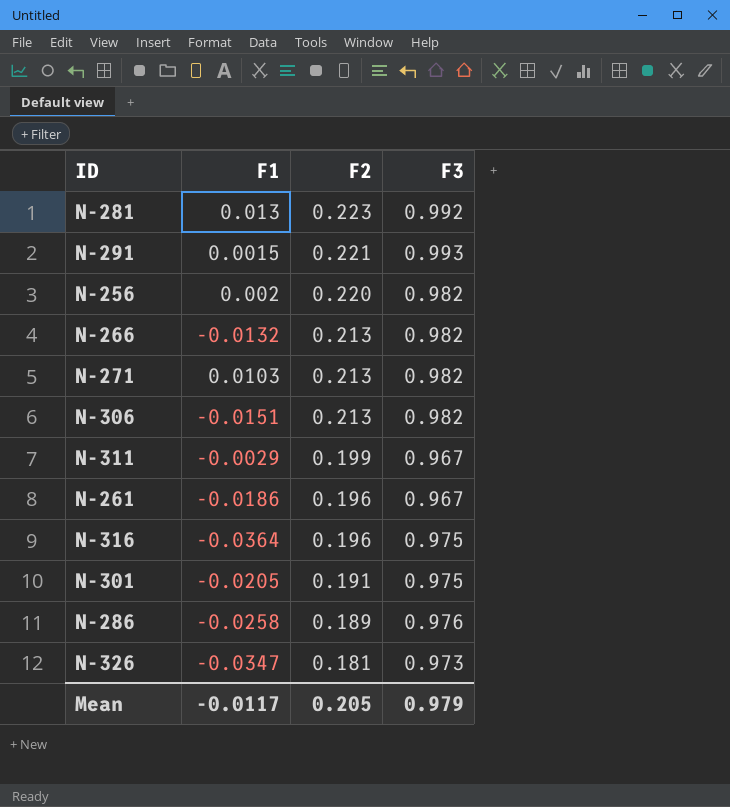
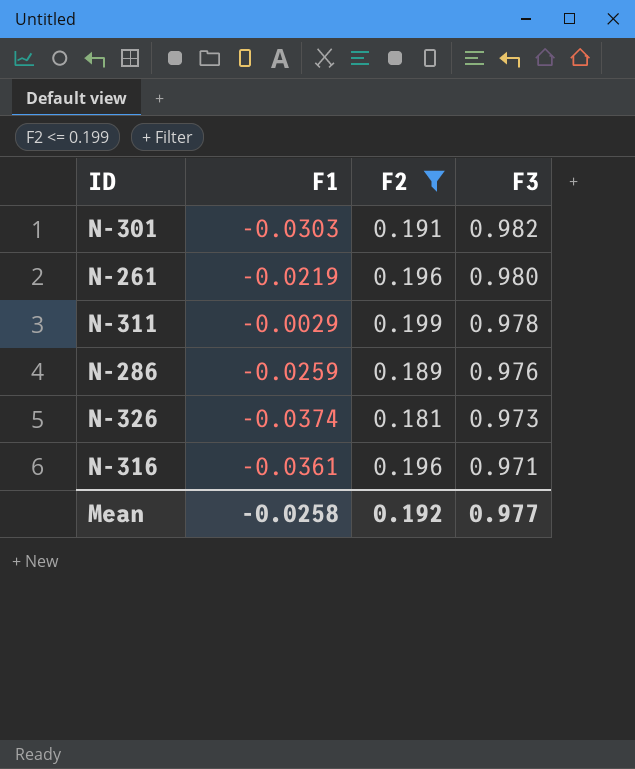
filter: none -> F2 <= 0.199
row order: F2 descending -> F3 descending
N-301 | F1: -0.0205 -> -0.0303
N-301 | F3: 0.975 -> 0.982
N-261 | F1: -0.0186 -> -0.0219
N-261 | F3: 0.967 -> 0.980
N-311 | F3: 0.967 -> 0.978
N-286 | F1: -0.0258 -> -0.0259
N-326 | F1: -0.0347 -> -0.0374
N-316 | F1: -0.0364 -> -0.0361
N-316 | F3: 0.975 -> 0.971
Mean | F1: -0.0117 -> -0.0258
Mean | F2: 0.205 -> 0.192
Mean | F3: 0.979 -> 0.977

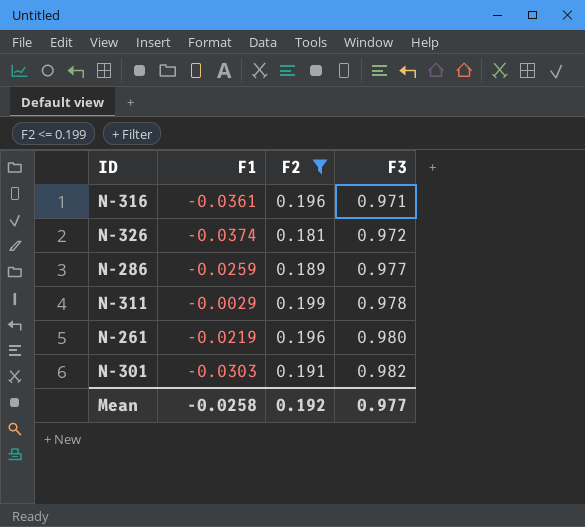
row order: F3 descending -> F3 ascending
N-326 | F3: 0.973 -> 0.972
N-286 | F3: 0.976 -> 0.977

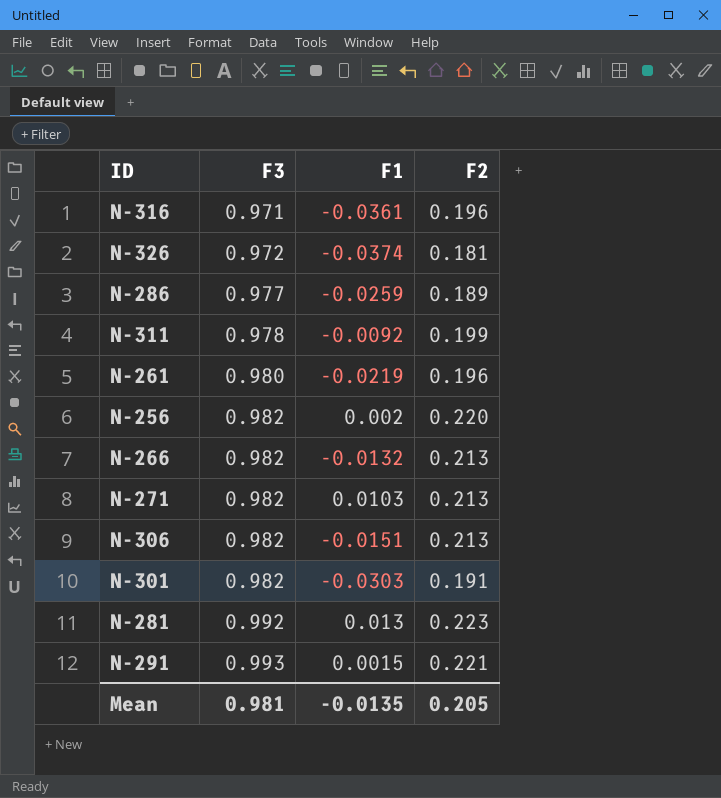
filter: F2 <= 0.199 -> none
column F3 | position: 4 -> 2
N-311 | F1: -0.0029 -> -0.0092
Mean | F3: 0.977 -> 0.981
Mean | F1: -0.0258 -> -0.0135
Mean | F2: 0.192 -> 0.205

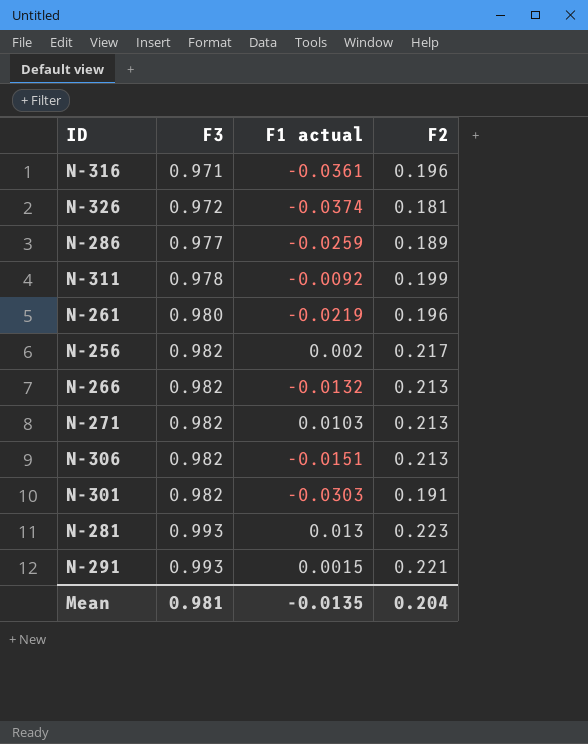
column name: F1 -> F1 actual
N-256 | F2: 0.220 -> 0.217
N-281 | F3: 0.992 -> 0.993
Mean | F2: 0.205 -> 0.204

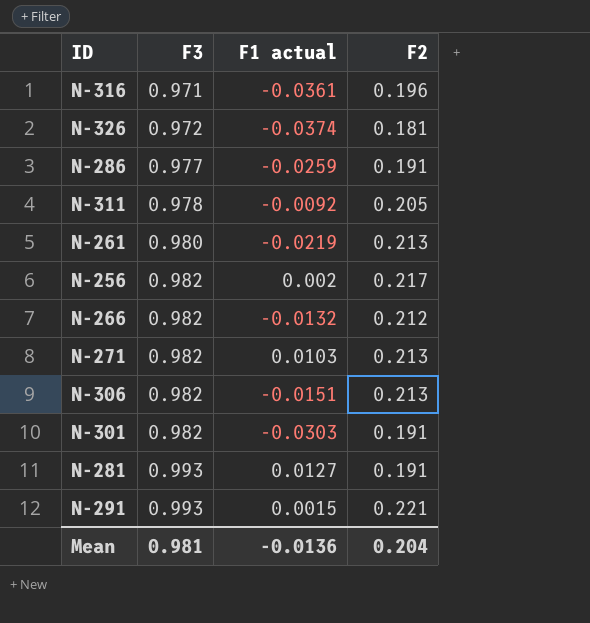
N-286 | F2: 0.189 -> 0.191
N-311 | F2: 0.199 -> 0.205
N-261 | F2: 0.196 -> 0.213
N-266 | F2: 0.213 -> 0.212
N-281 | F1 actual: 0.013 -> 0.0127
N-281 | F2: 0.223 -> 0.191
Mean | F1 actual: -0.0135 -> -0.0136

